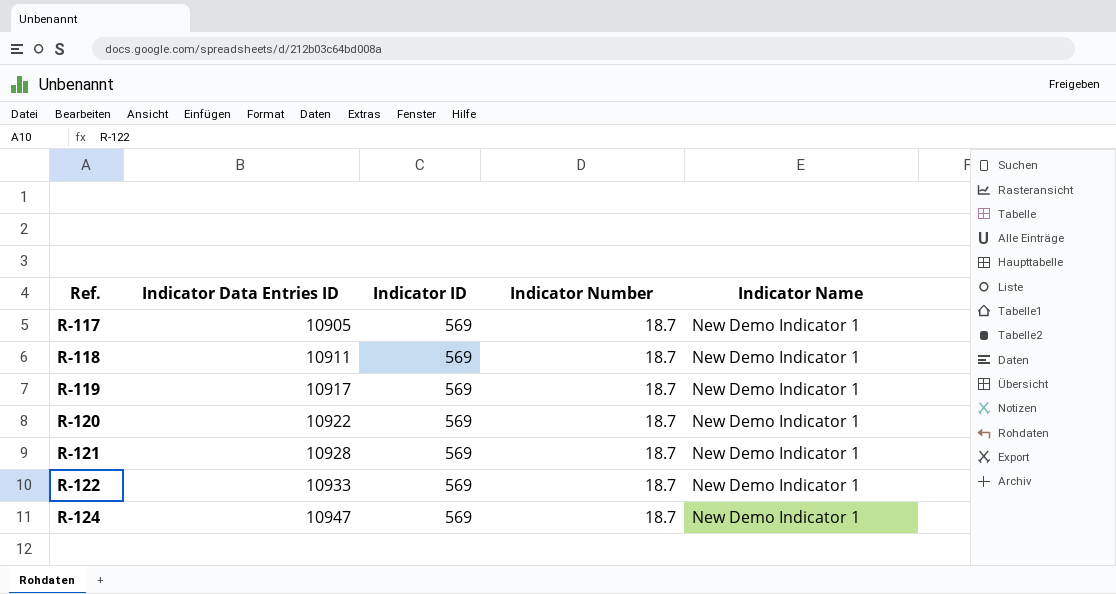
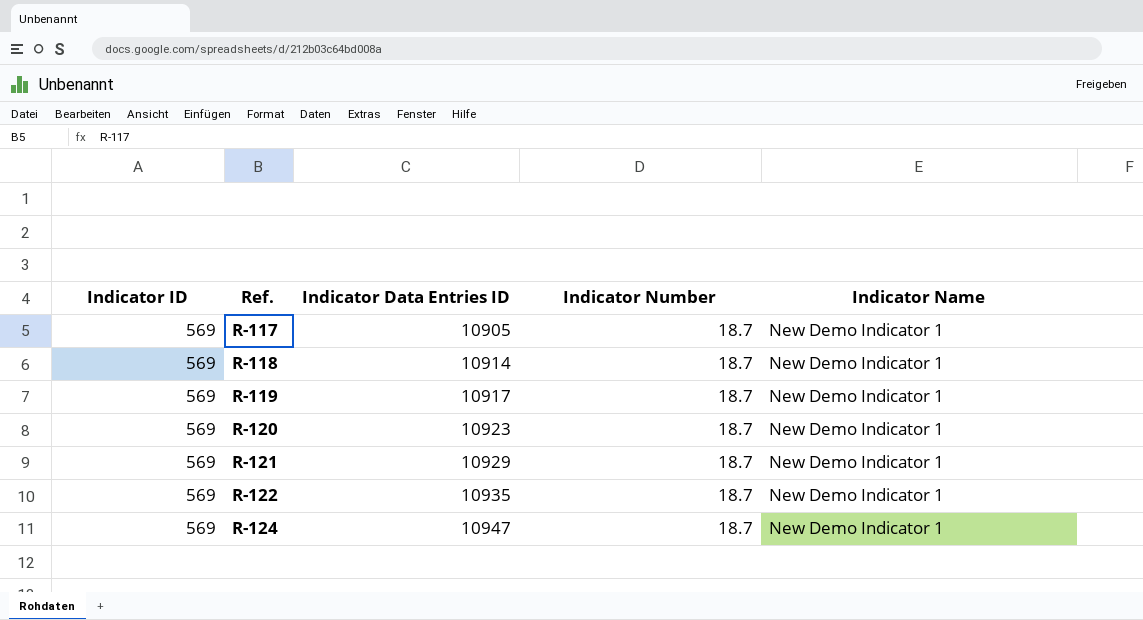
column Indicator ID | position: 3 -> 1
R-118 | Indicator Data Entries ID: 10911 -> 10914
R-120 | Indicator Data Entries ID: 10922 -> 10923
R-121 | Indicator Data Entries ID: 10928 -> 10929
R-122 | Indicator Data Entries ID: 10933 -> 10935

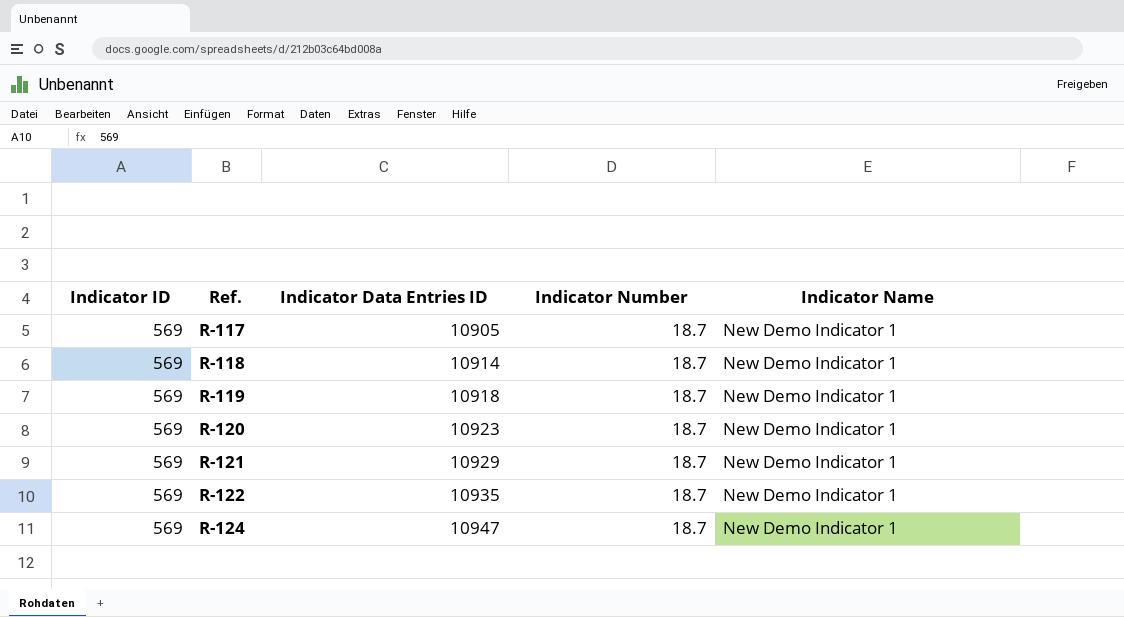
R-119 | Indicator Data Entries ID: 10917 -> 10918

